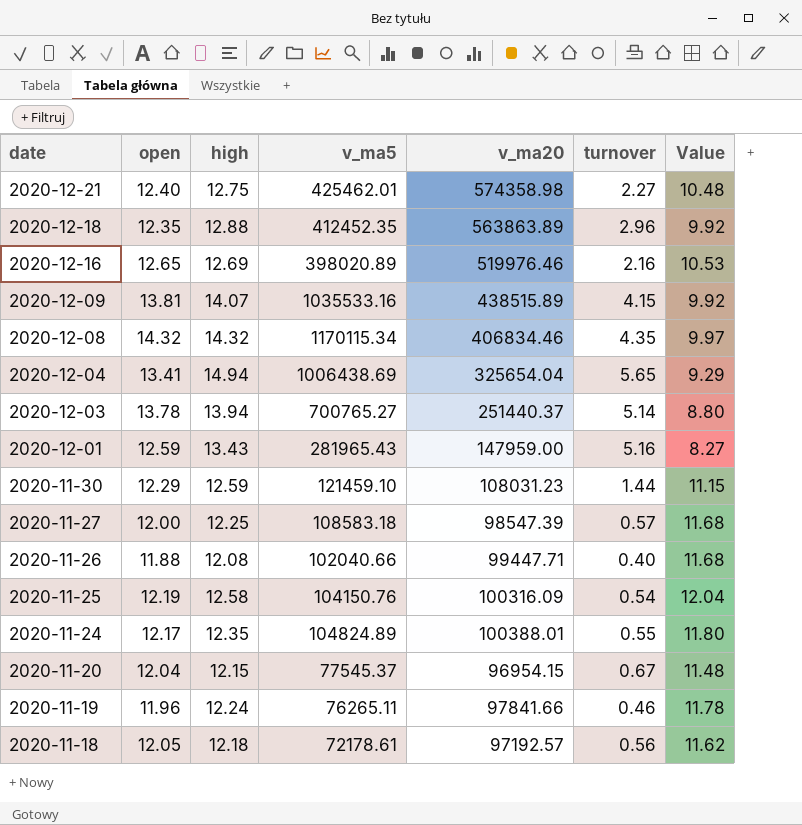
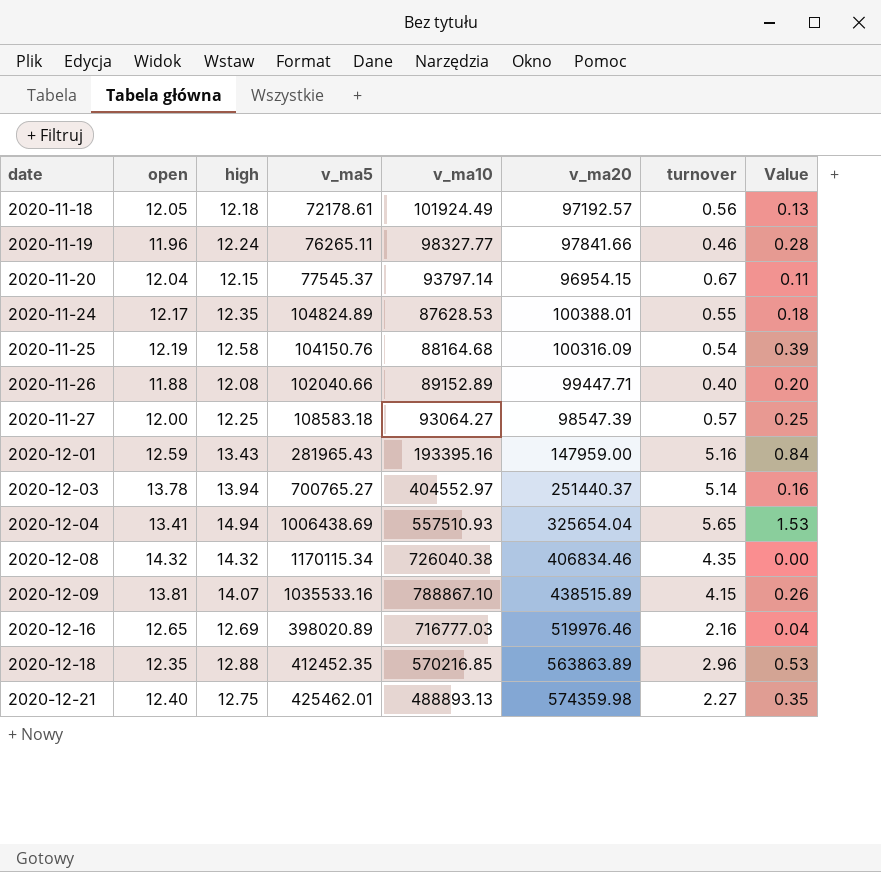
row order: date descending -> date ascending
column v_ma10 | position: none -> 5
column Value | formula: [high] - [turnover] -> [high] - [open]
row 2020-11-30: 12.29 | 12.59 | 121459.10 | 108031.23 | 1.44 | 11.15 -> none
2020-12-21 | v_ma20: 574358.98 -> 574359.98

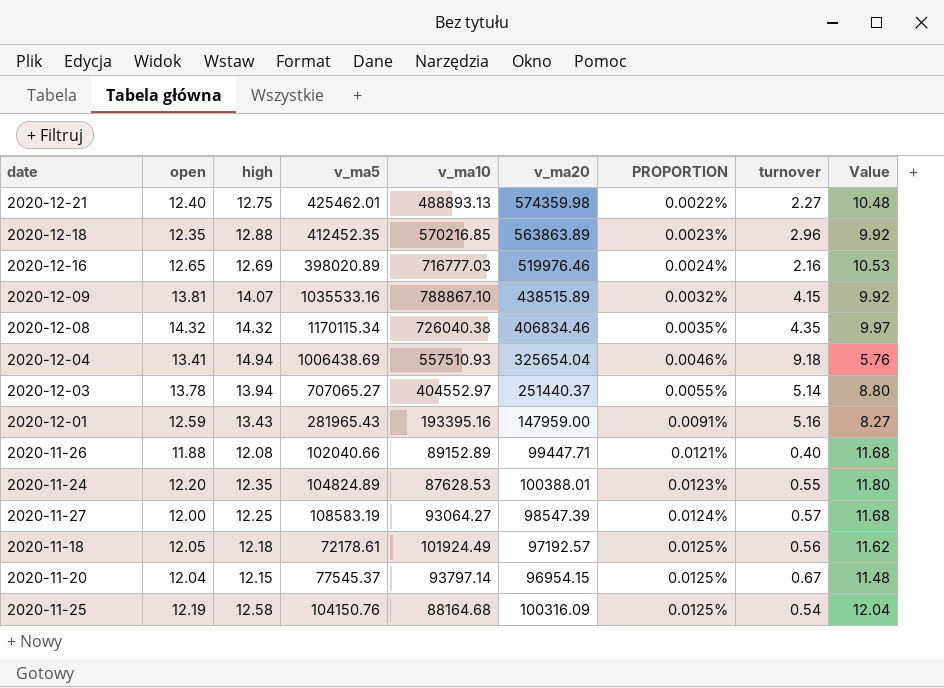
row order: date ascending -> PROPORTION ascending
column PROPORTION | formula: none -> [high] / [v_ma20]
column Value | formula: [high] - [open] -> [high] - [turnover]
row 2020-11-19: 11.96 | 12.24 | 76265.11 | 98327.77 | 97841.66 | 0.46 | 0.28 -> none
2020-12-04 | turnover: 5.65 -> 9.18
2020-12-03 | v_ma5: 700765.27 -> 707065.27
2020-11-24 | open: 12.17 -> 12.20
2020-11-27 | v_ma5: 108583.18 -> 108583.19

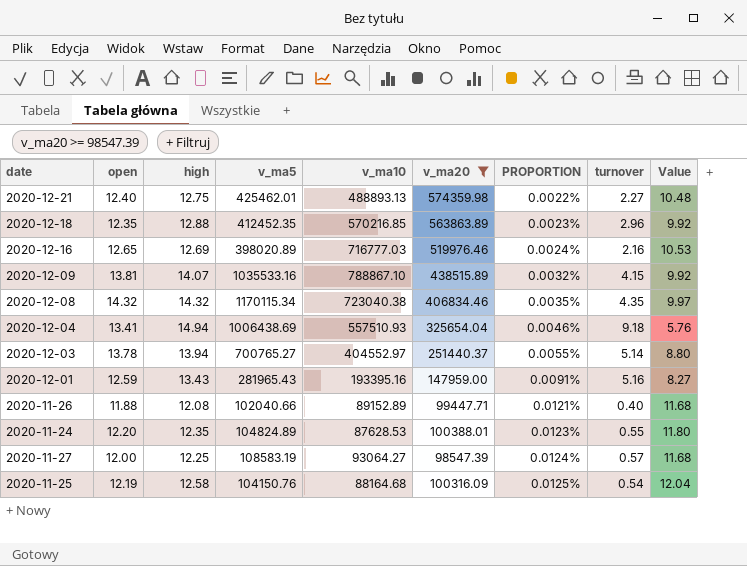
filter: none -> v_ma20 >= 98547.39
2020-12-08 | v_ma10: 726040.38 -> 723040.38
2020-12-03 | v_ma5: 707065.27 -> 700765.27

